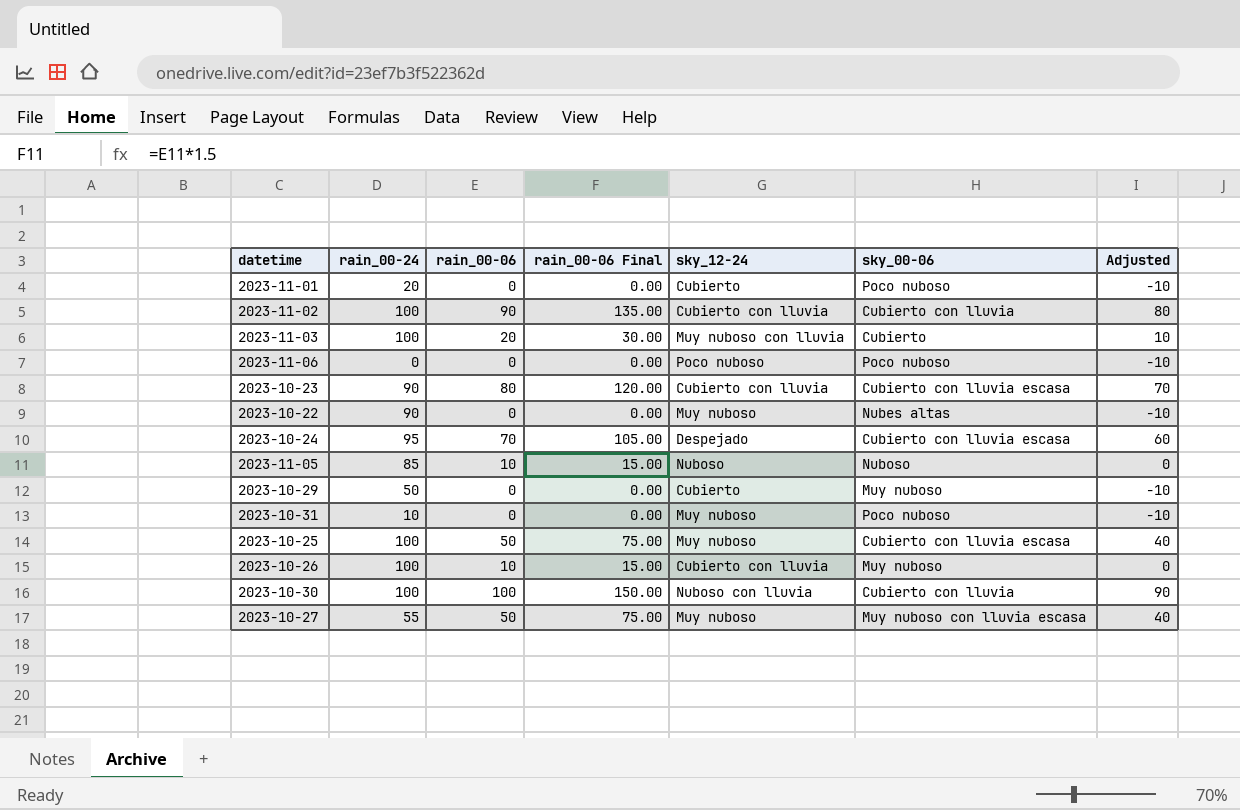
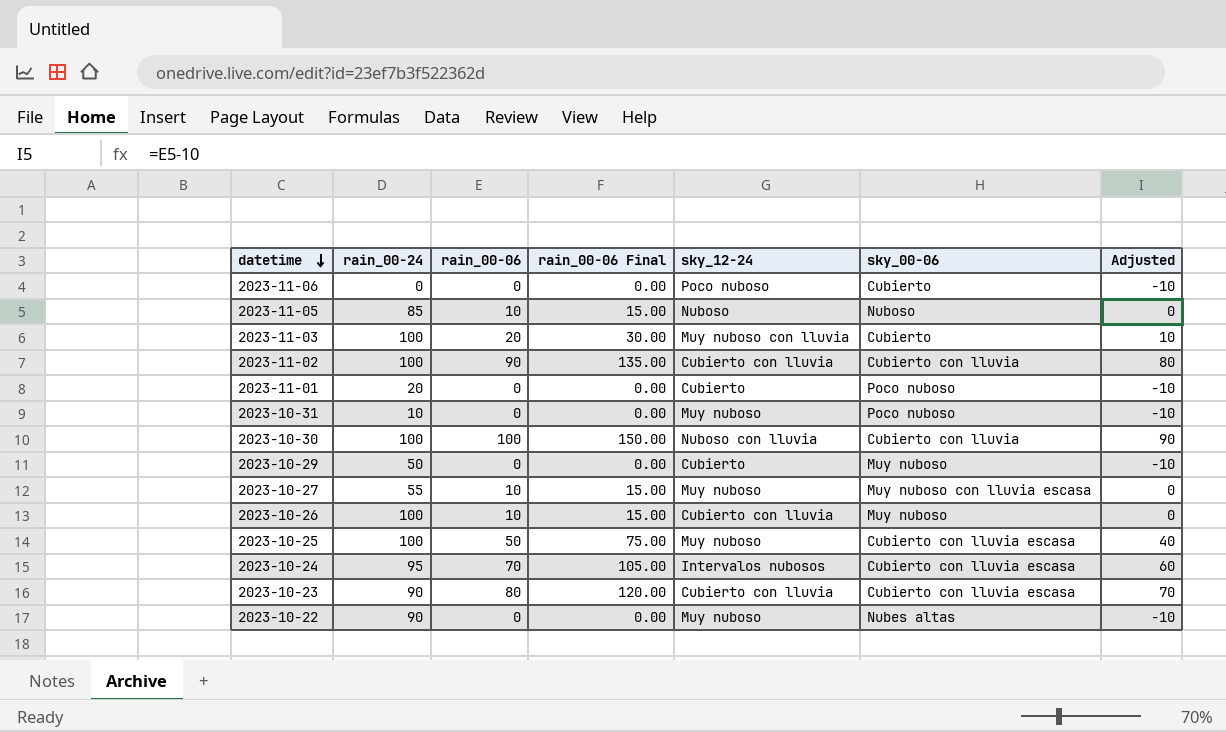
row order: none -> datetime descending
2023-11-06 | sky_00-06: Poco nuboso -> Cubierto
2023-10-27 | rain_00-06: 50 -> 10
2023-10-27 | rain_00-06 Final: 75.00 -> 15.00
2023-10-27 | Adjusted: 40 -> 0
2023-10-24 | sky_12-24: Despejado -> Intervalos nubosos

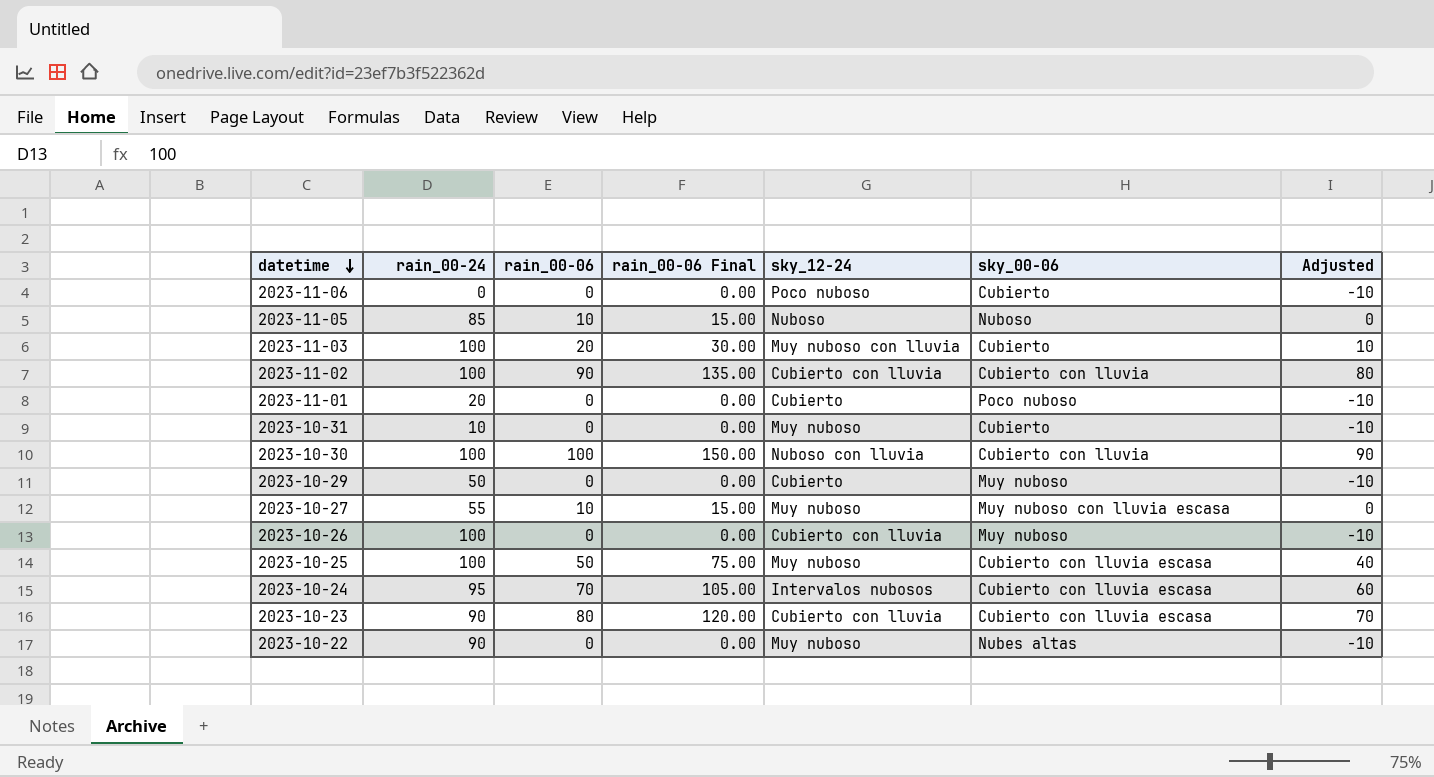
2023-10-31 | sky_00-06: Poco nuboso -> Cubierto
2023-10-26 | rain_00-06: 10 -> 0
2023-10-26 | rain_00-06 Final: 15.00 -> 0.00
2023-10-26 | Adjusted: 0 -> -10

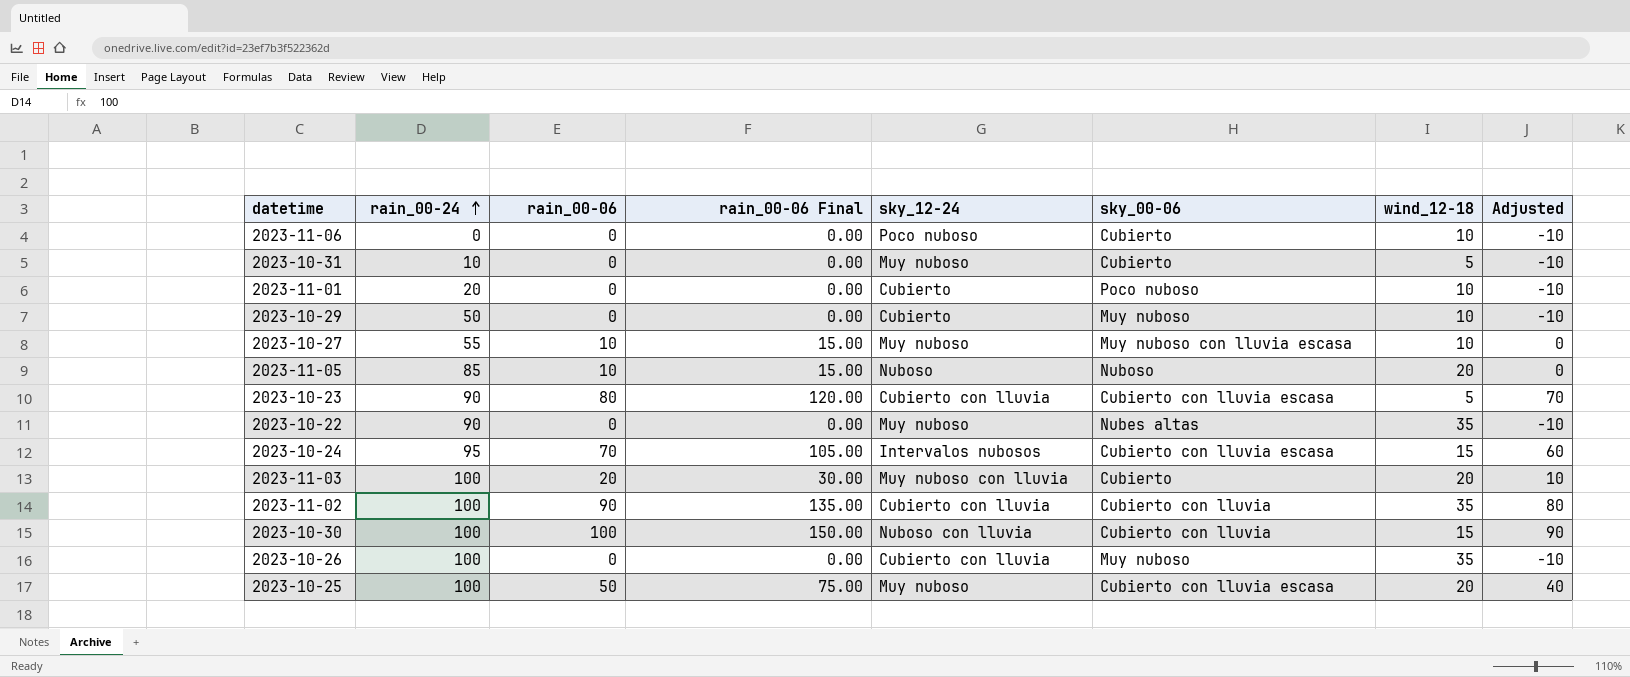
row order: datetime descending -> rain_00-24 ascending
column wind_12-18 | position: none -> 7

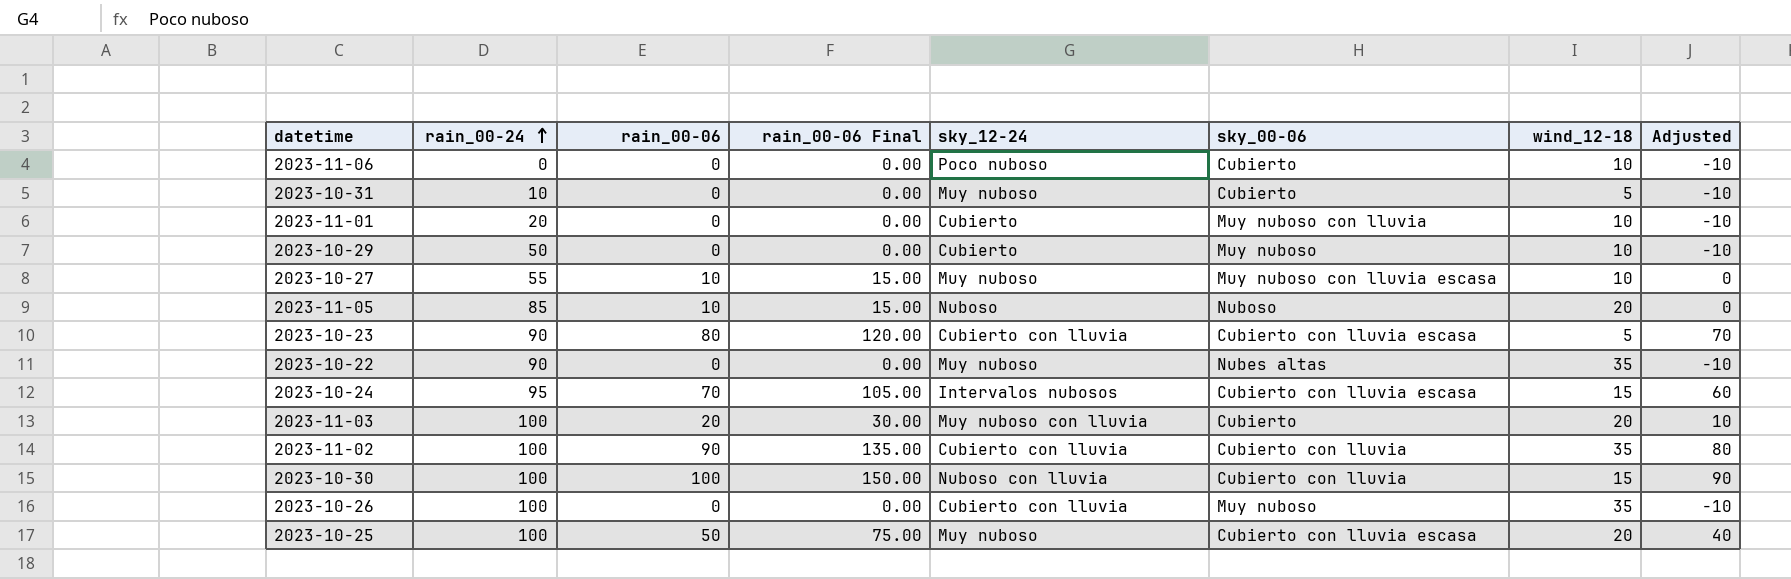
2023-11-01 | sky_00-06: Poco nuboso -> Muy nuboso con lluvia

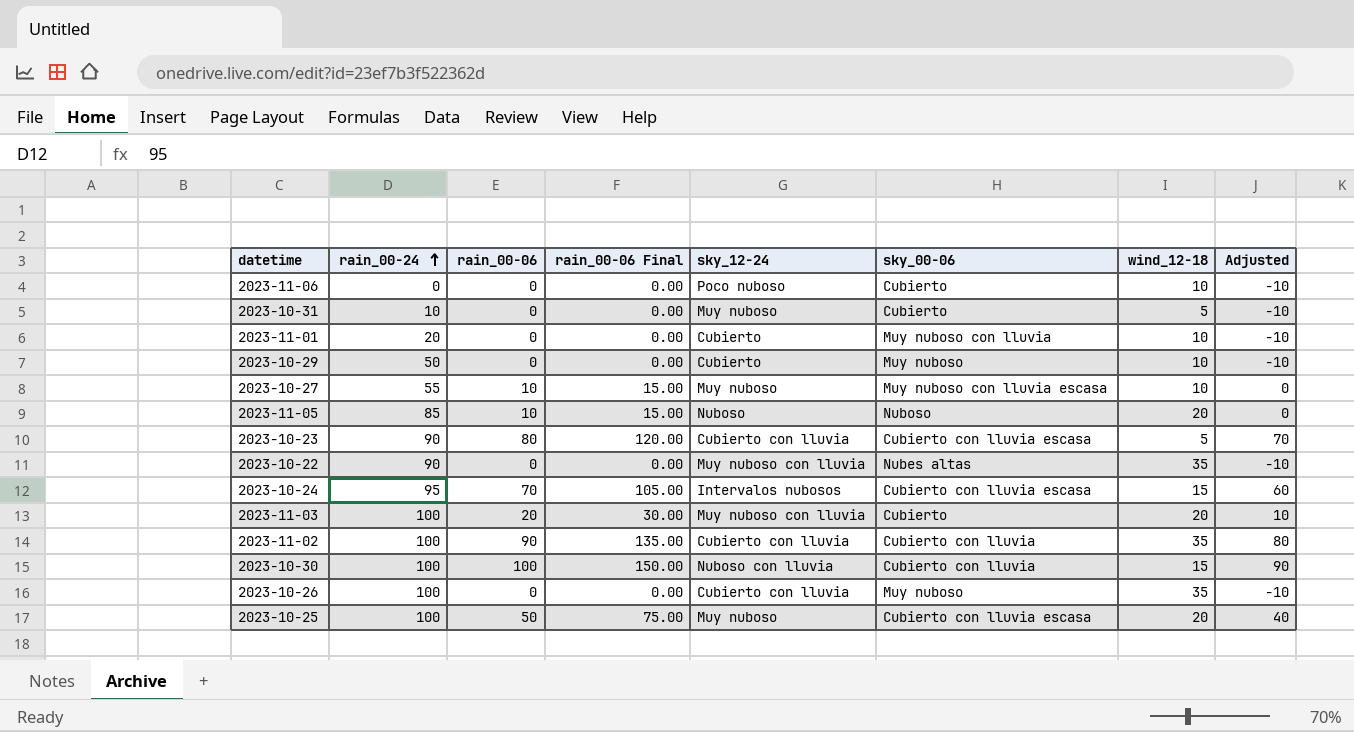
2023-10-22 | sky_12-24: Muy nuboso -> Muy nuboso con lluvia

